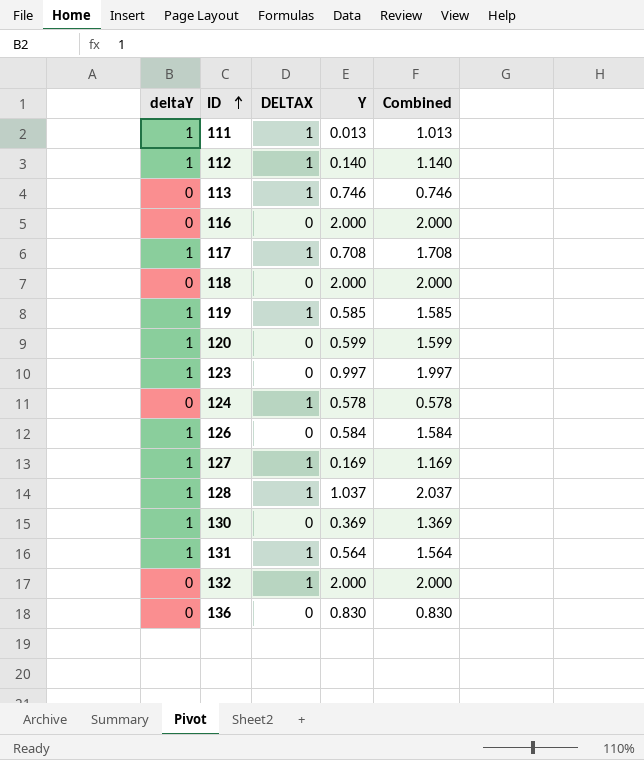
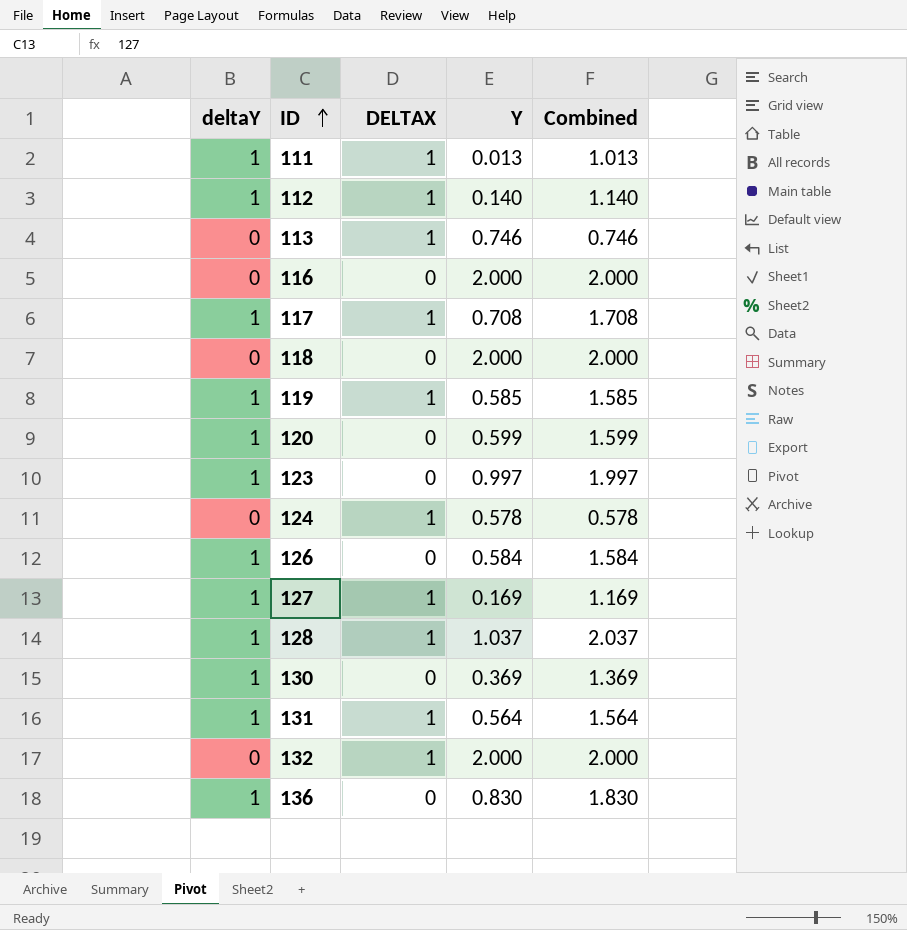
136 | deltaY: 0 -> 1
136 | Combined: 0.830 -> 1.830

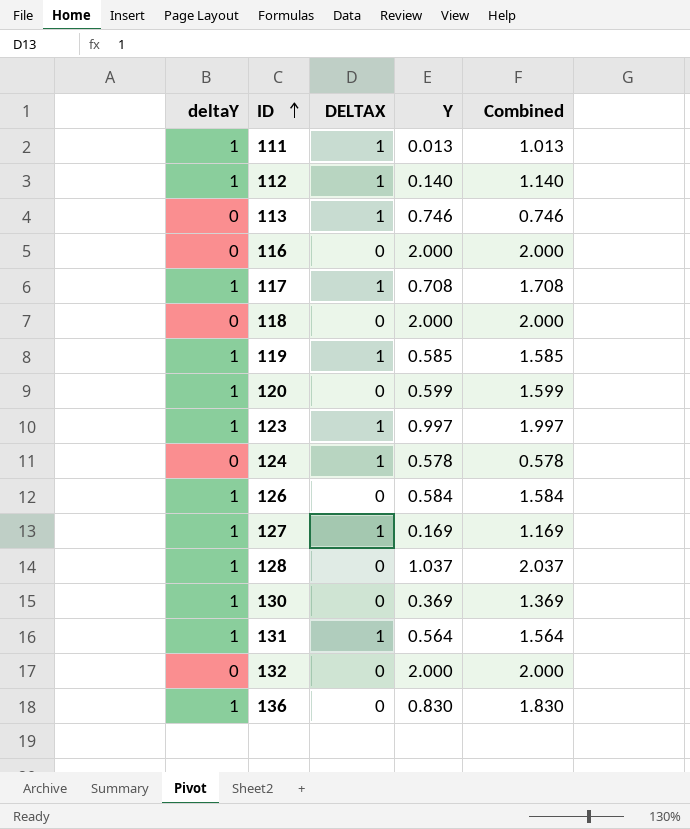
123 | DELTAX: 0 -> 1
128 | DELTAX: 1 -> 0
132 | DELTAX: 1 -> 0

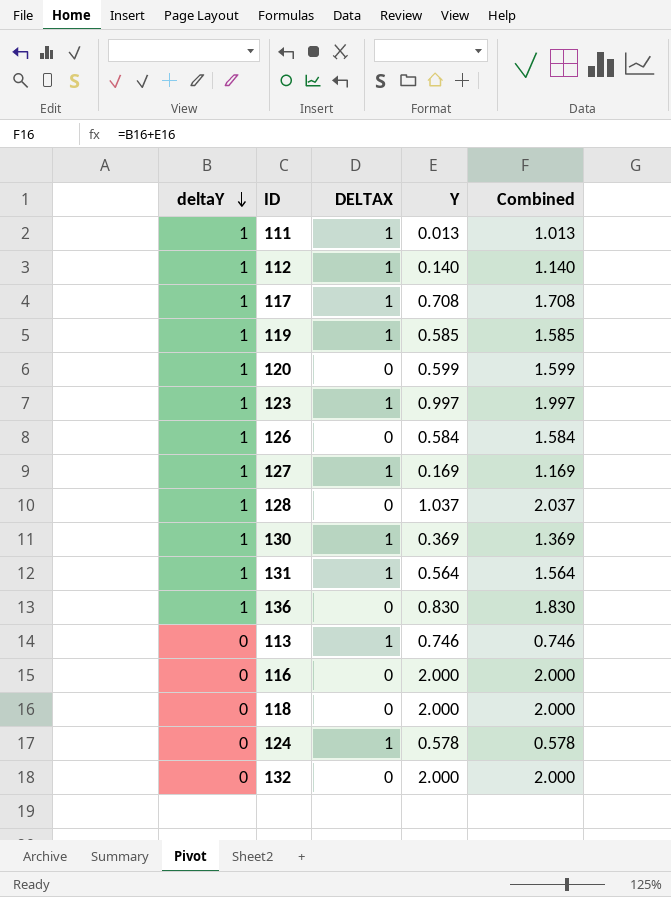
row order: ID ascending -> deltaY descending
130 | DELTAX: 0 -> 1

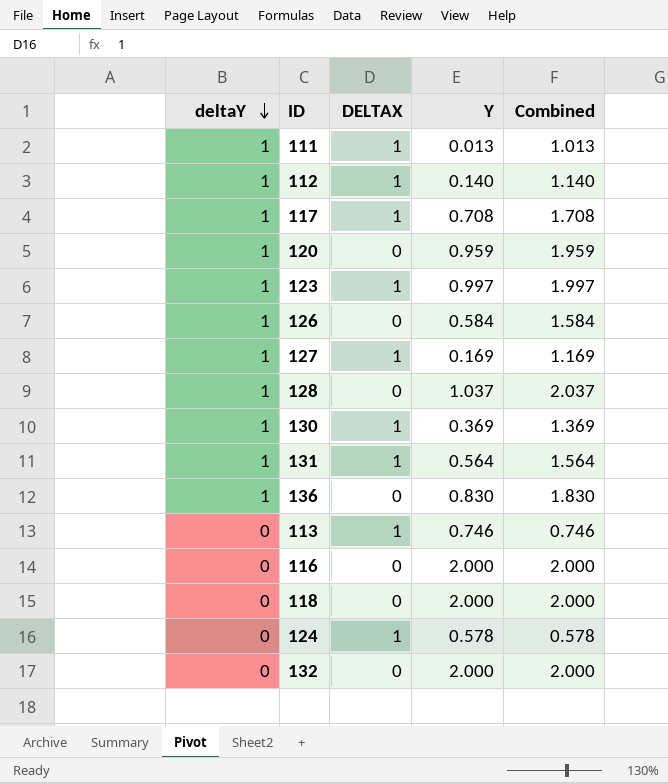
row 119: 1 | 1 | 0.585 | 1.585 -> none
120 | Y: 0.599 -> 0.959
120 | Combined: 1.599 -> 1.959

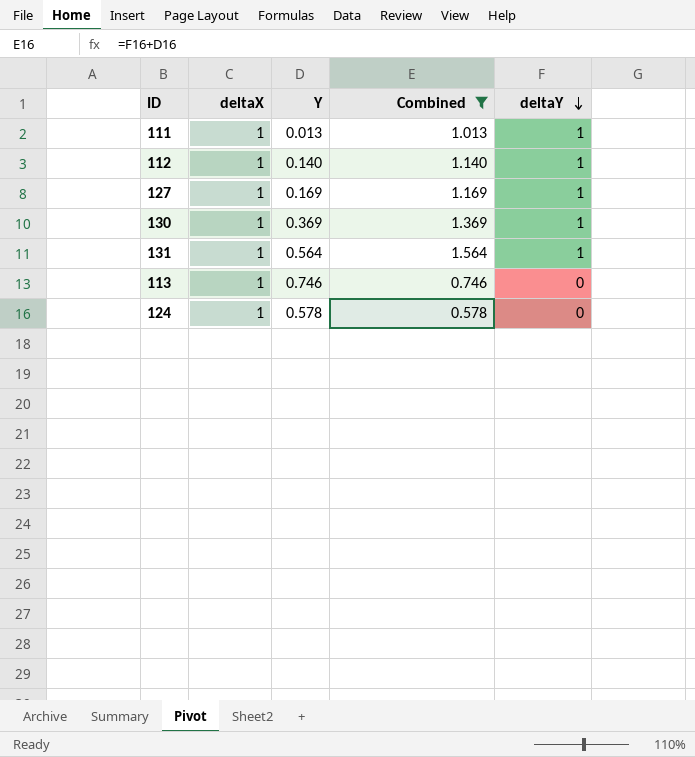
filter: none -> Combined <= 1.564
column name: DELTAX -> deltaX
column deltaY | position: 1 -> 5

